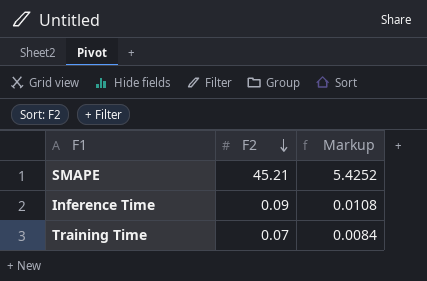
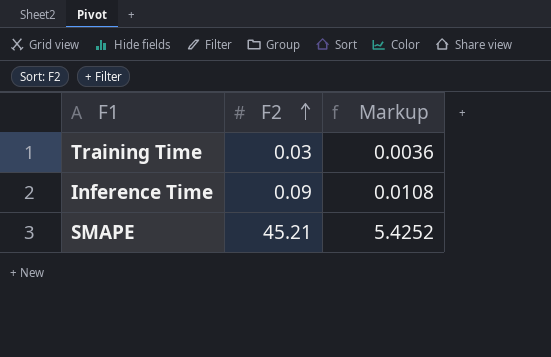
row order: F2 descending -> F2 ascending
Training Time | F2: 0.07 -> 0.03
Training Time | Markup: 0.0084 -> 0.0036

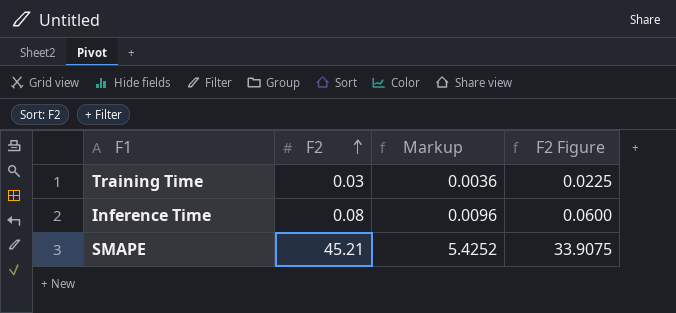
column F2 Figure | formula: none -> [F2] * 0.75
Inference Time | F2: 0.09 -> 0.08
Inference Time | Markup: 0.0108 -> 0.0096

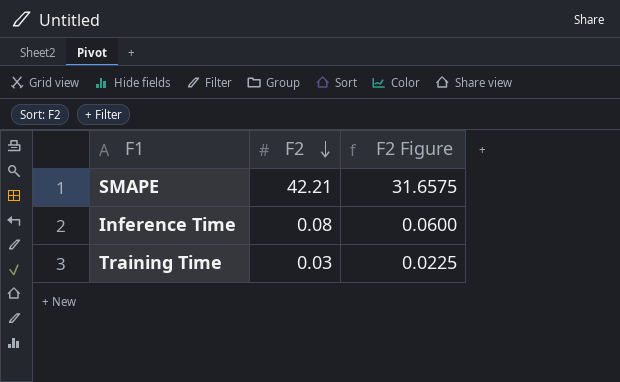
row order: F2 ascending -> F2 descending
column Markup | formula: [F2] * 0.12 -> none
SMAPE | F2: 45.21 -> 42.21
SMAPE | F2 Figure: 33.9075 -> 31.6575

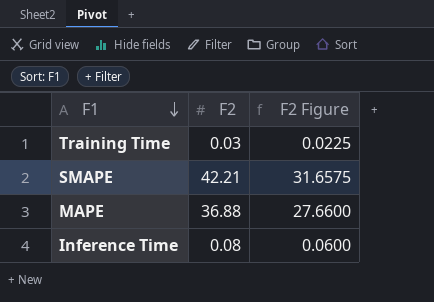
row order: F2 descending -> F1 descending
row MAPE: none -> 36.88 | 27.6600

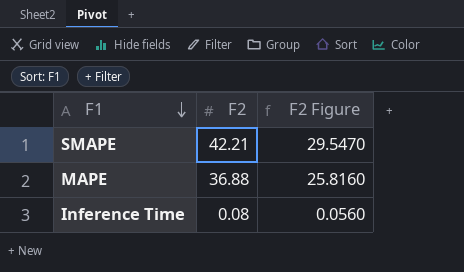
column F2 Figure | formula: [F2] * 0.75 -> [F2] * 0.7
row Training Time: 0.03 | 0.0225 -> none

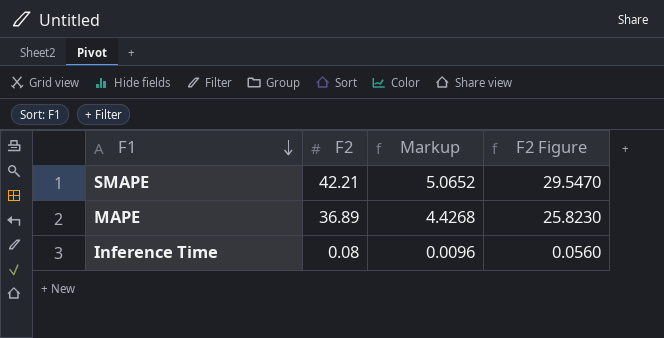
column Markup | formula: none -> [F2] * 0.12
MAPE | F2: 36.88 -> 36.89
MAPE | F2 Figure: 25.8160 -> 25.8230

